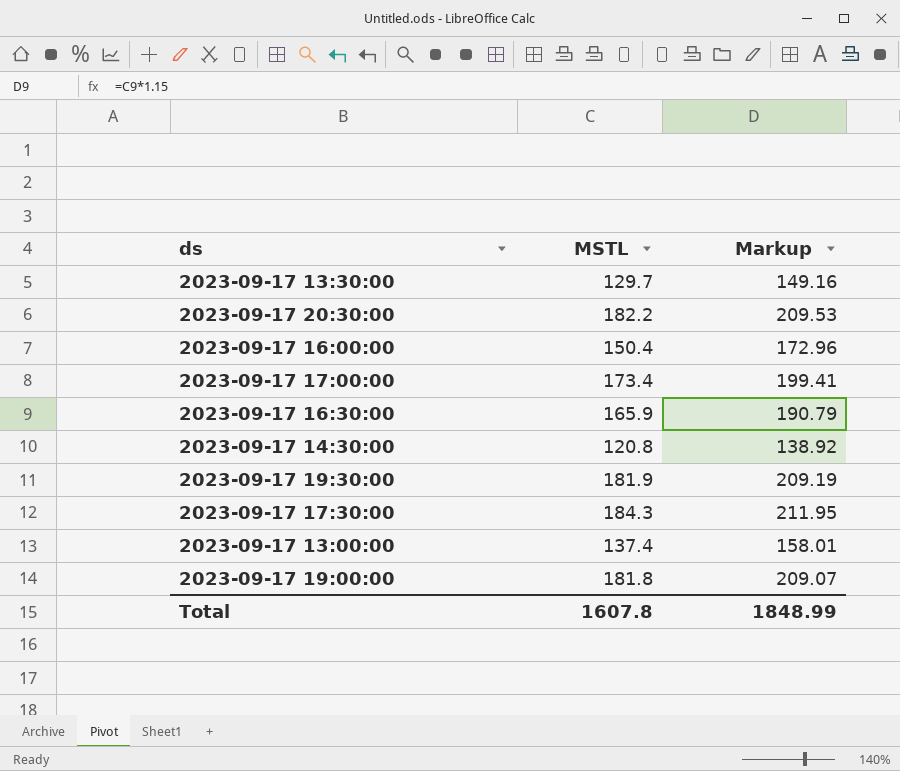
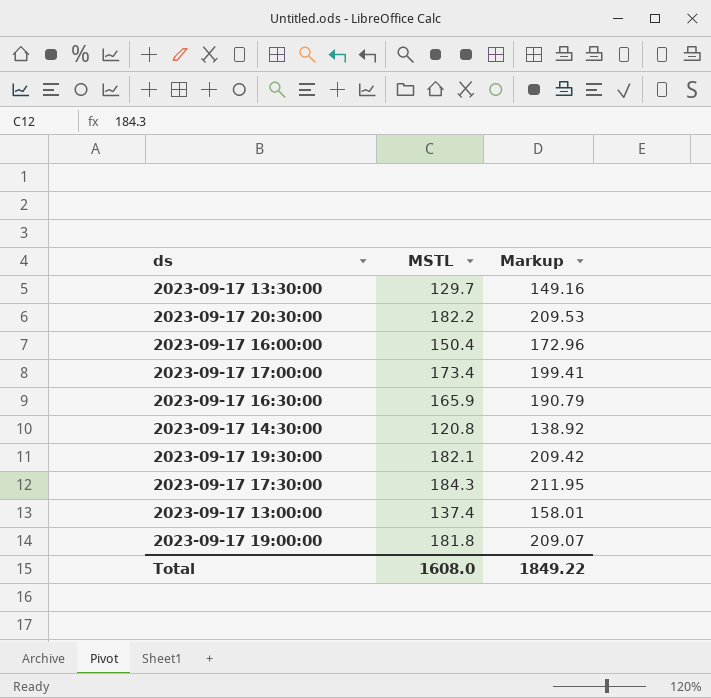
2023-09-17 19:30:00 | MSTL: 181.9 -> 182.1
2023-09-17 19:30:00 | Markup: 209.19 -> 209.42
Total | MSTL: 1607.8 -> 1608.0
Total | Markup: 1848.99 -> 1849.22

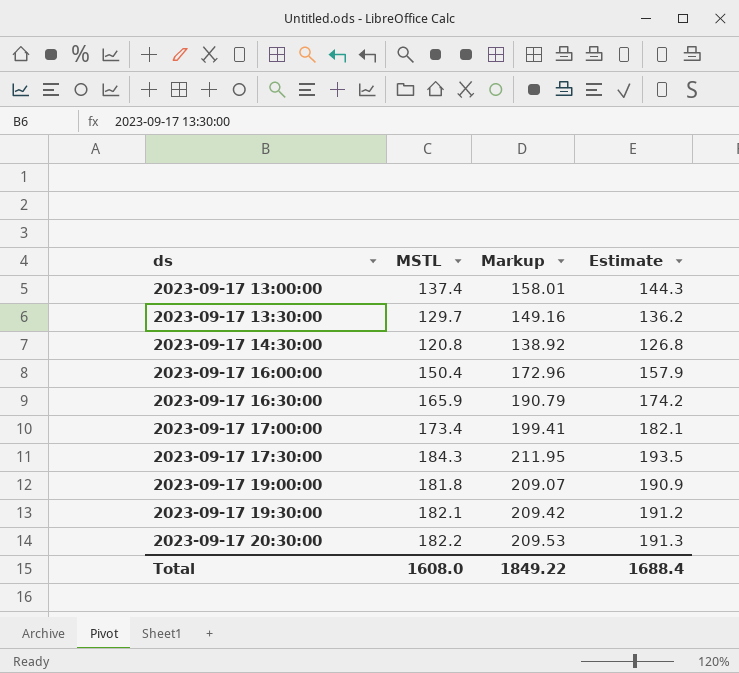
row order: none -> ds ascending
column Estimate | formula: none -> [MSTL] * 1.05

